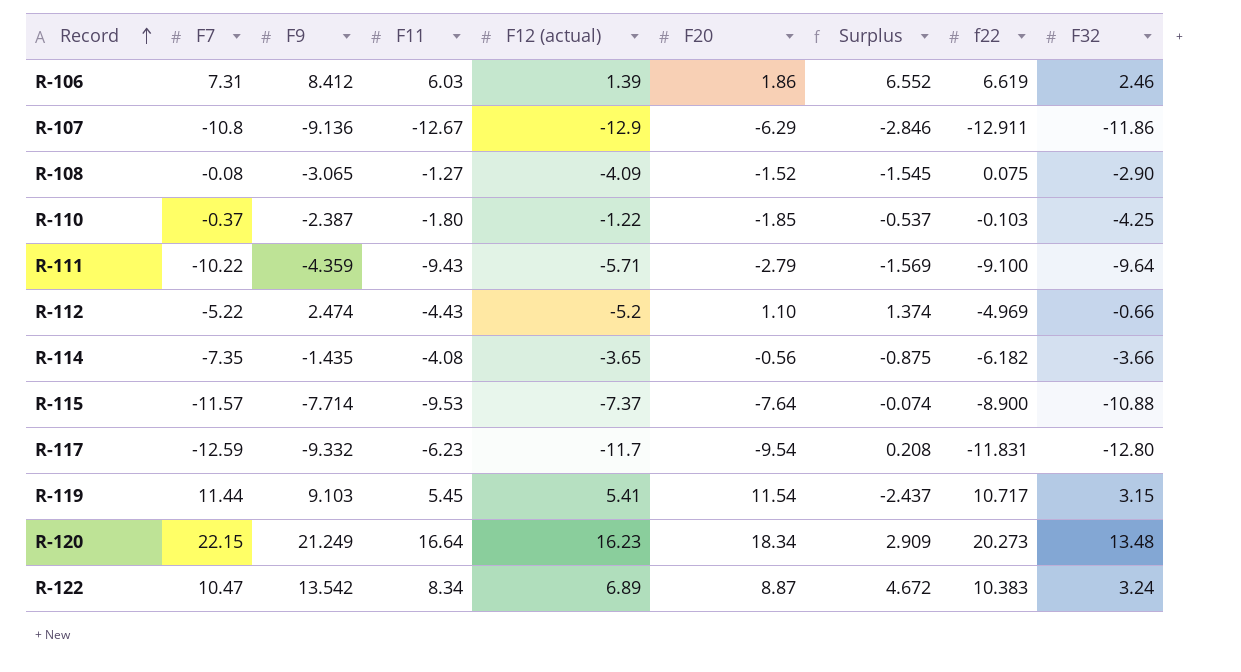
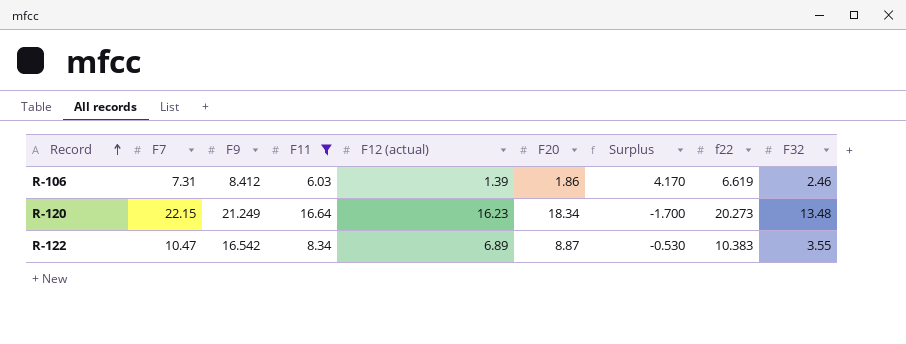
filter: none -> F11 >= 6.03
column Surplus | formula: [F9] - [F20] -> [F11] - [F20]
R-122 | F9: 13.542 -> 16.542
R-122 | F32: 3.24 -> 3.55

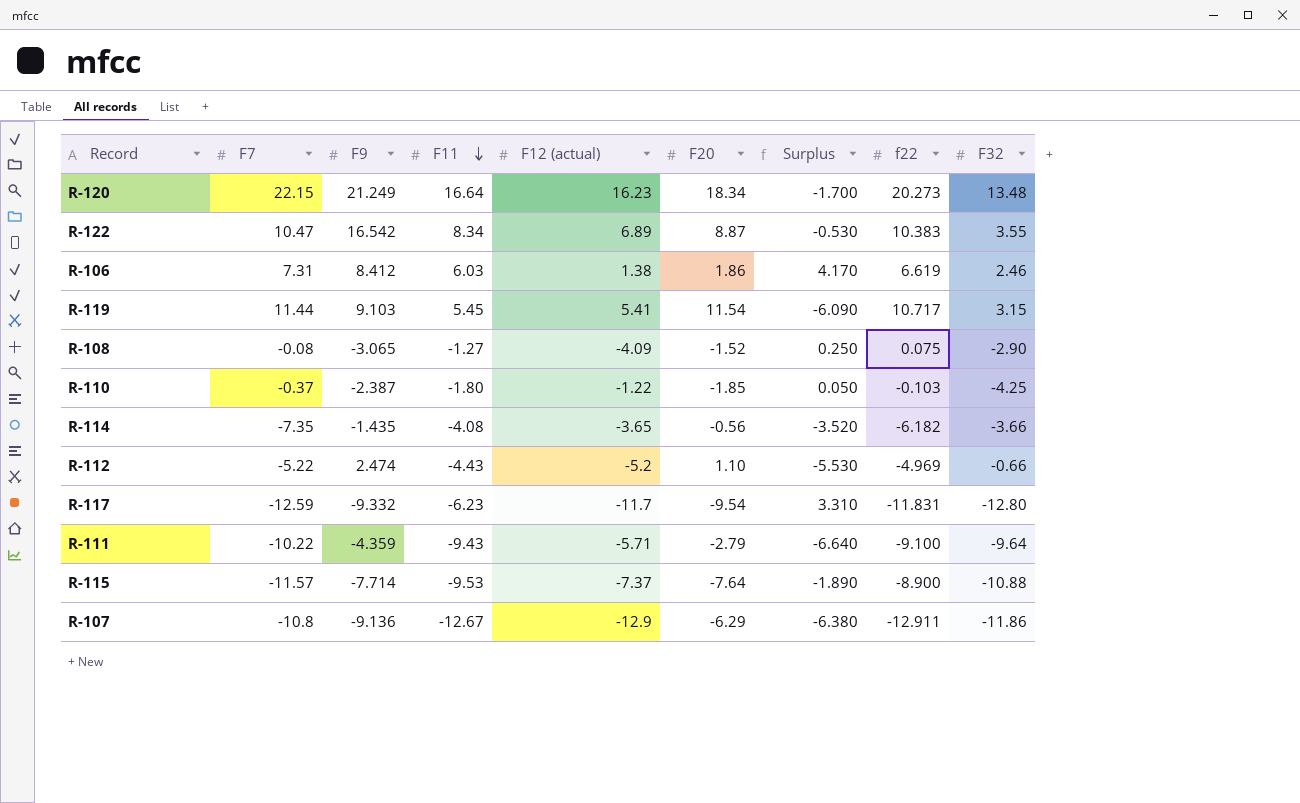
filter: F11 >= 6.03 -> none
row order: Record ascending -> F11 descending
R-106 | F12 (actual): 1.39 -> 1.38

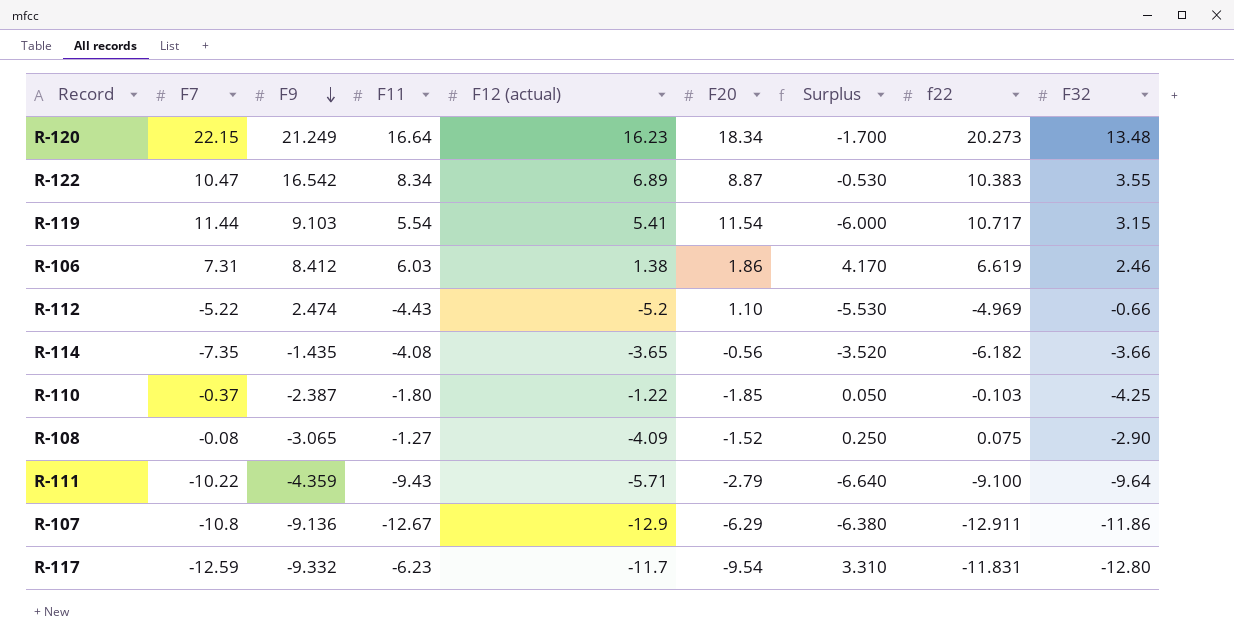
row order: F11 descending -> F9 descending
row R-115: -11.57 | -7.714 | -9.53 | -7.37 | -7.64 | -1.890 | -8.900 | -10.88 -> none
R-119 | F11: 5.45 -> 5.54
R-119 | Surplus: -6.090 -> -6.000

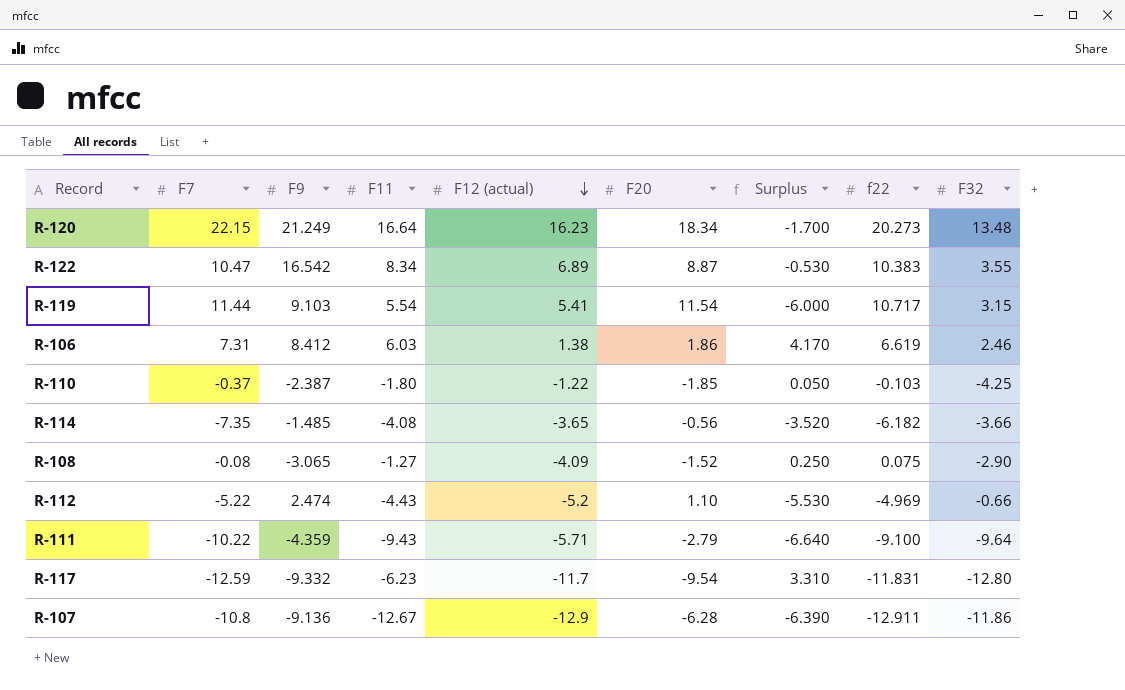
row order: F9 descending -> F12 (actual) descending
R-114 | F9: -1.435 -> -1.485
R-107 | F20: -6.29 -> -6.28
R-107 | Surplus: -6.380 -> -6.390

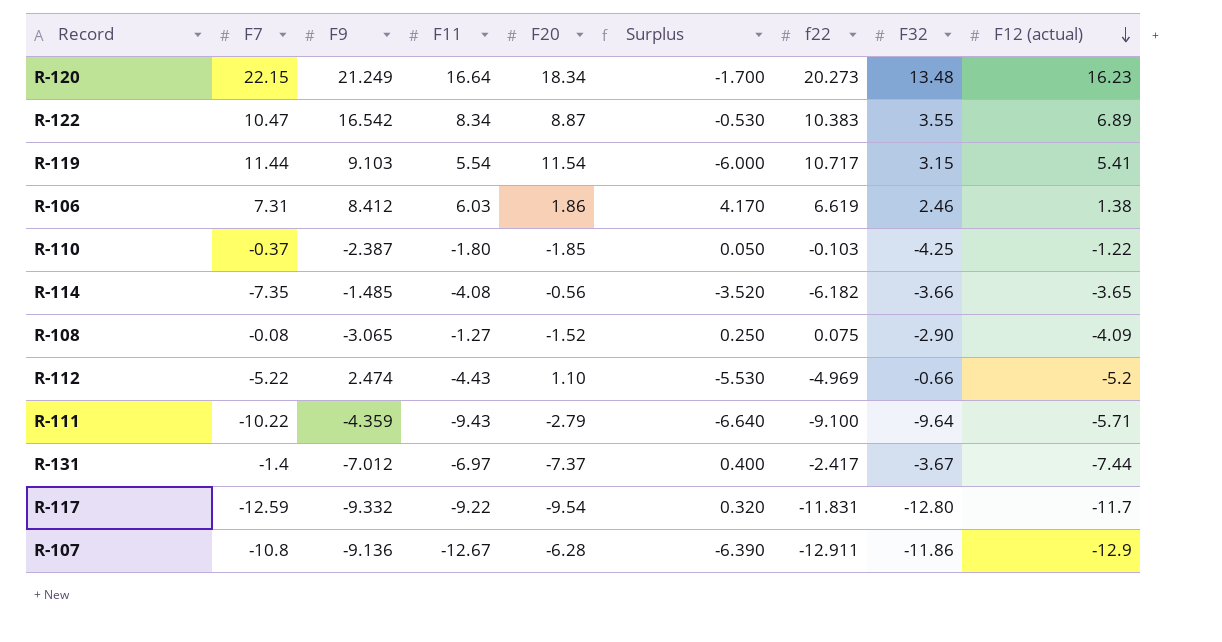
column F12 (actual) | position: 5 -> 9
row R-131: none -> -1.4 | -7.012 | -6.97 | -7.37 | 0.400 | -2.417 | -3.67 | -7.44
R-117 | F11: -6.23 -> -9.22
R-117 | Surplus: 3.310 -> 0.320

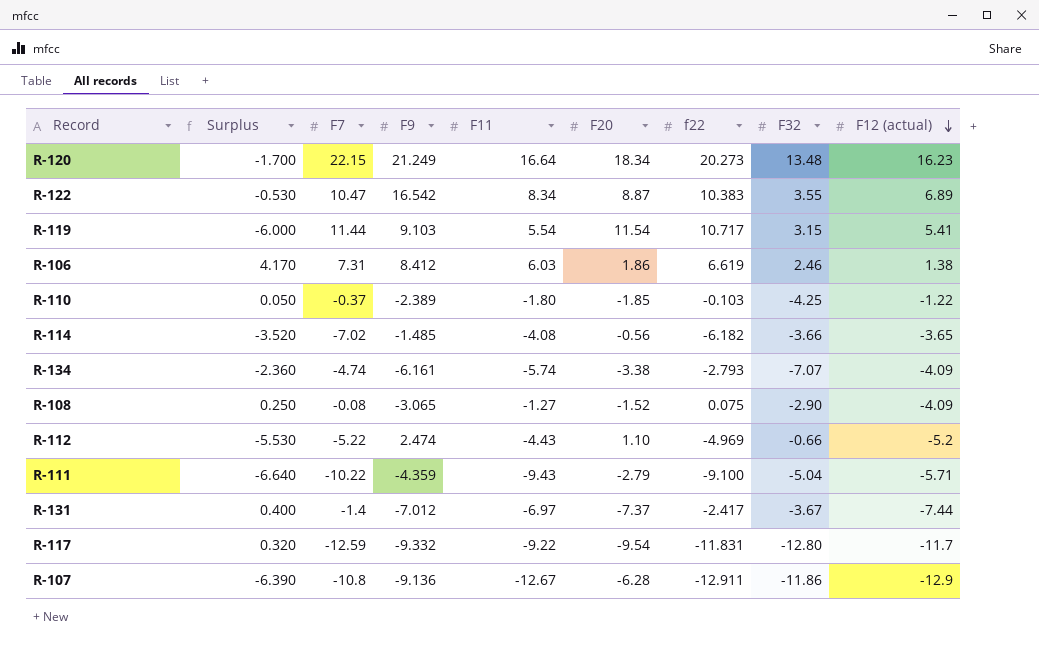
column Surplus | position: 6 -> 2
R-110 | F9: -2.387 -> -2.389
R-114 | F7: -7.35 -> -7.02
row R-134: none -> -2.360 | -4.74 | -6.161 | -5.74 | -3.38 | -2.793 | -7.07 | -4.09
R-111 | F32: -9.64 -> -5.04

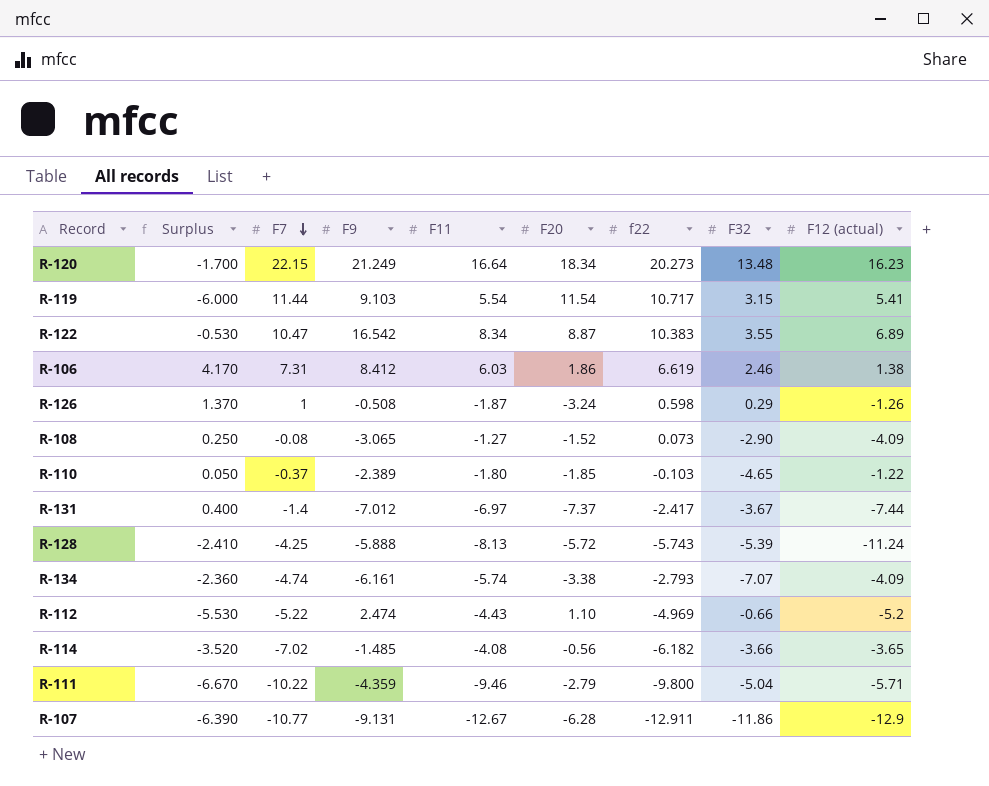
row order: F12 (actual) descending -> F7 descending
row R-117: 0.320 | -12.59 | -9.332 | -9.22 | -9.54 | -11.831 | -12.80 | -11.7 -> none
row R-126: none -> 1.370 | 1 | -0.508 | -1.87 | -3.24 | 0.598 | 0.29 | -1.26
R-108 | f22: 0.075 -> 0.073
R-110 | F32: -4.25 -> -4.65
row R-128: none -> -2.410 | -4.25 | -5.888 | -8.13 | -5.72 | -5.743 | -5.39 | -11.24
R-111 | Surplus: -6.640 -> -6.670
R-111 | F11: -9.43 -> -9.46
R-111 | f22: -9.100 -> -9.800
R-107 | F7: -10.8 -> -10.77
R-107 | F9: -9.136 -> -9.131

